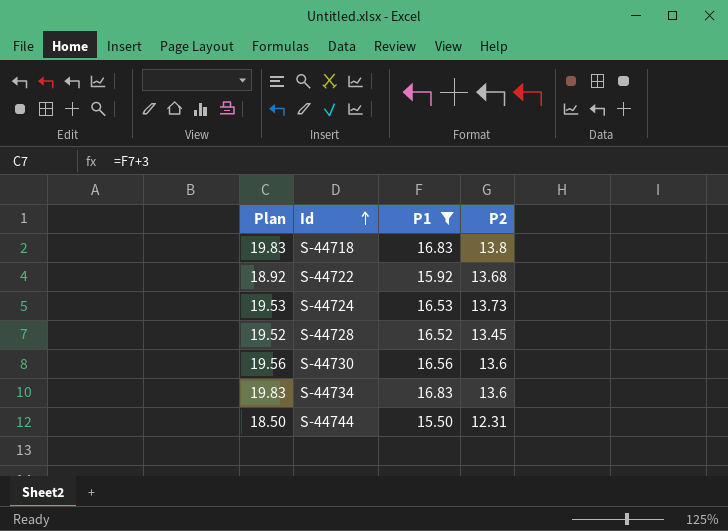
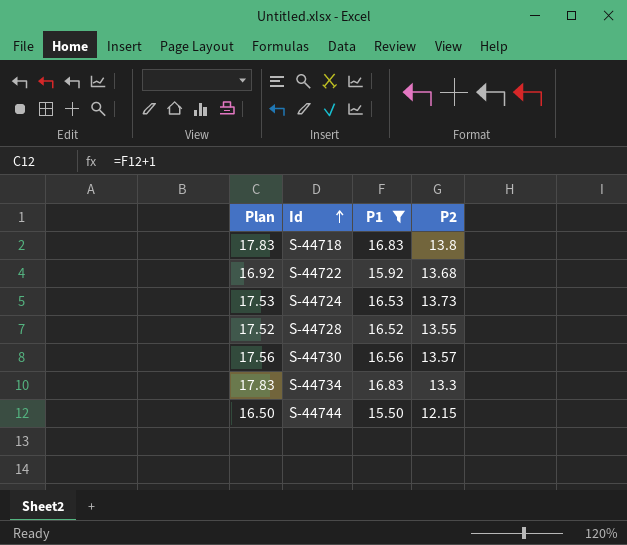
column Plan | formula: [P1] + 3 -> [P1] + 1
S-44728 | P2: 13.45 -> 13.55
S-44730 | P2: 13.6 -> 13.57
S-44734 | P2: 13.6 -> 13.3
S-44744 | P2: 12.31 -> 12.15

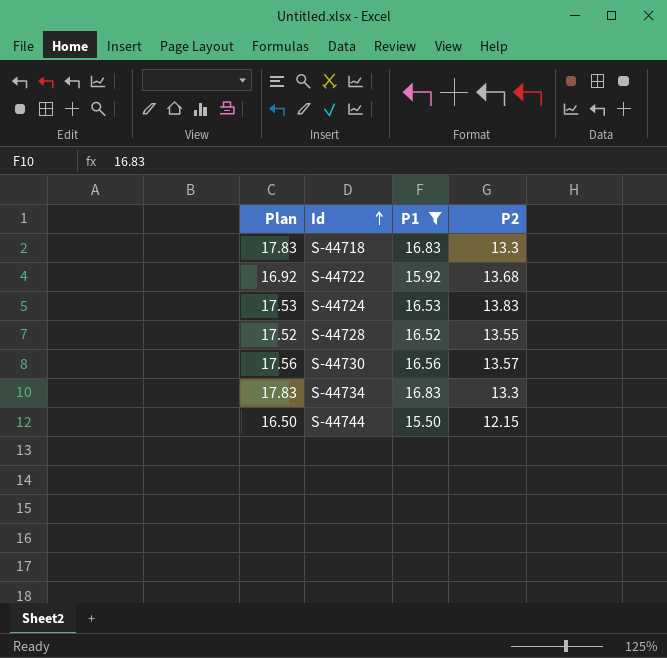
S-44718 | P2: 13.8 -> 13.3
S-44724 | P2: 13.73 -> 13.83

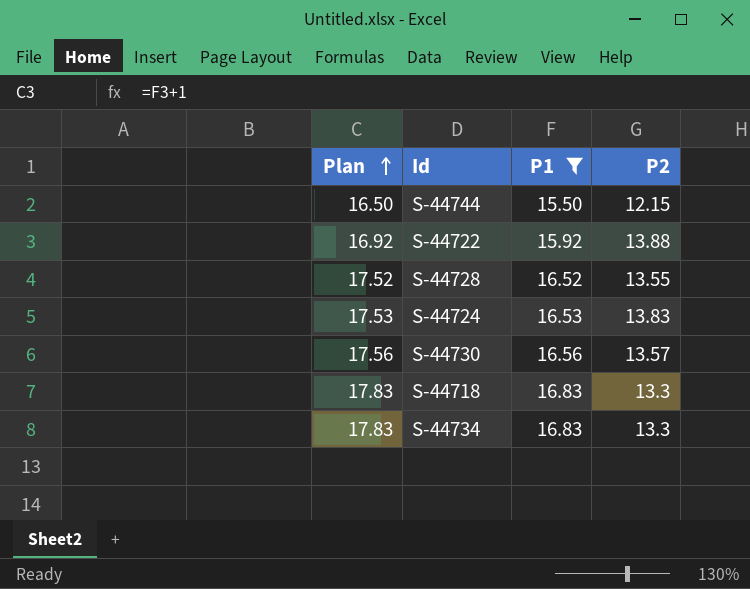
row order: Id ascending -> Plan ascending
S-44722 | P2: 13.68 -> 13.88

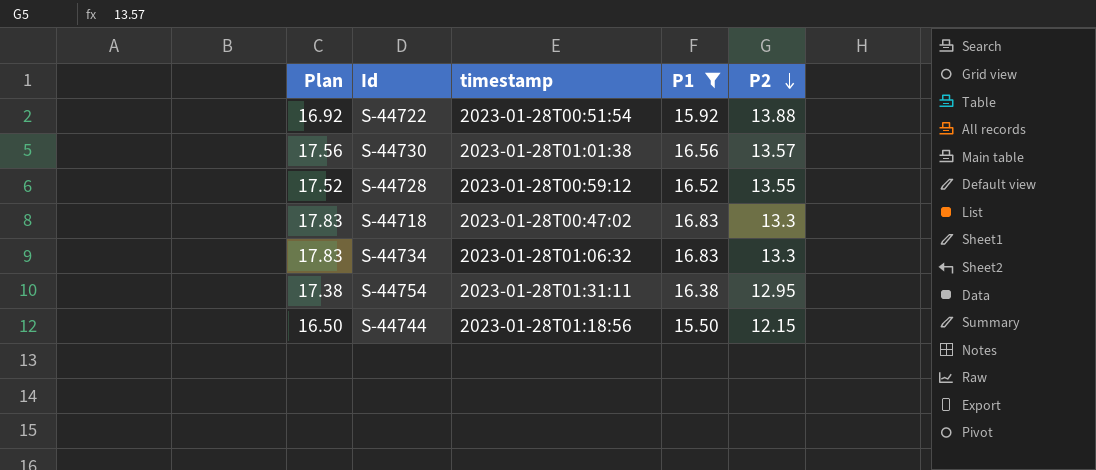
row order: Plan ascending -> P2 descending
column timestamp | position: none -> 3
row S-44724: 17.53 | 16.53 | 13.83 -> none
row S-44754: none -> 17.38 | 2023-01-28T01:31:11 | 16.38 | 12.95

